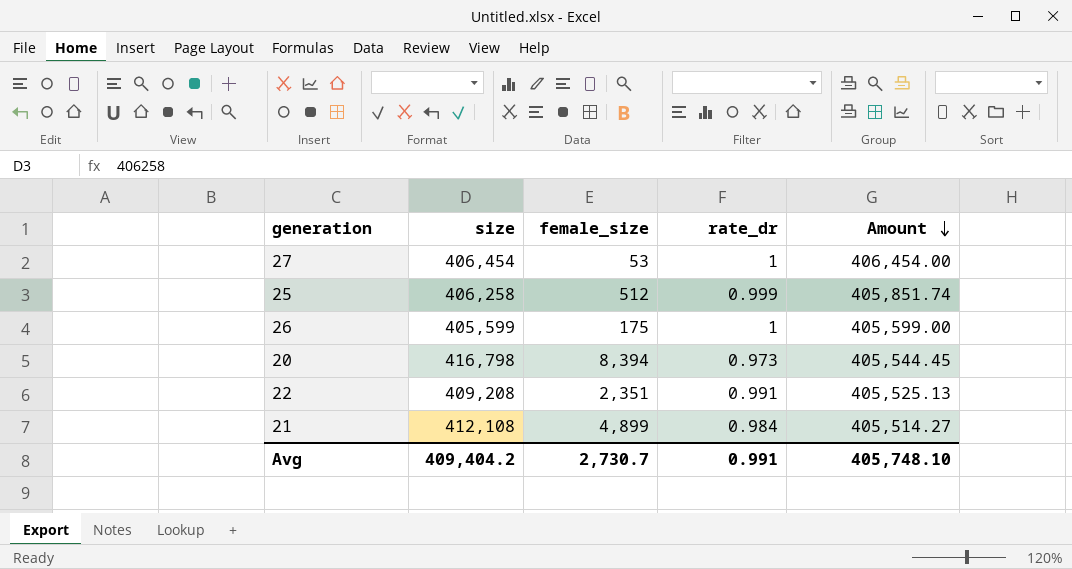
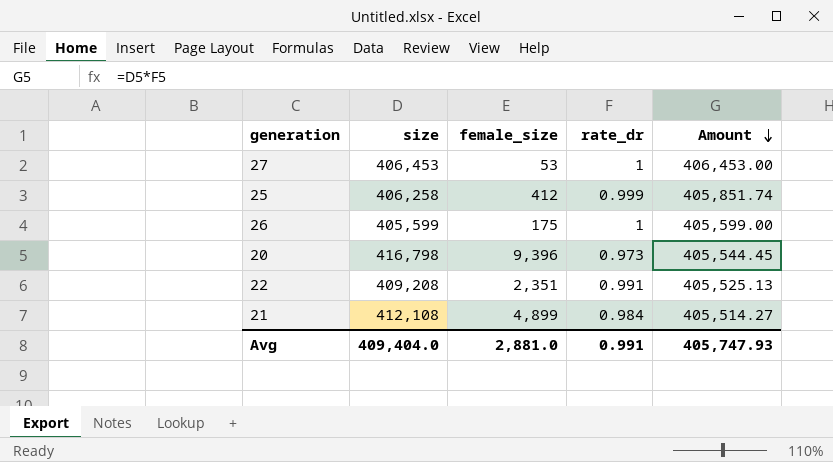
27 | size: 406,454 -> 406,453
27 | Amount: 406,454.00 -> 406,453.00
25 | female_size: 512 -> 412
20 | female_size: 8,394 -> 9,396
Avg | size: 409,404.2 -> 409,404.0
Avg | female_size: 2,730.7 -> 2,881.0
Avg | Amount: 405,748.10 -> 405,747.93

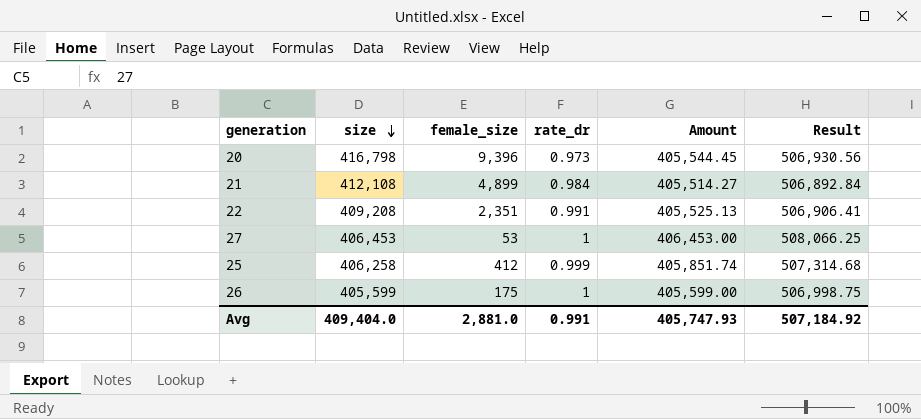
row order: Amount descending -> size descending
column Result | formula: none -> [Amount] * 1.25

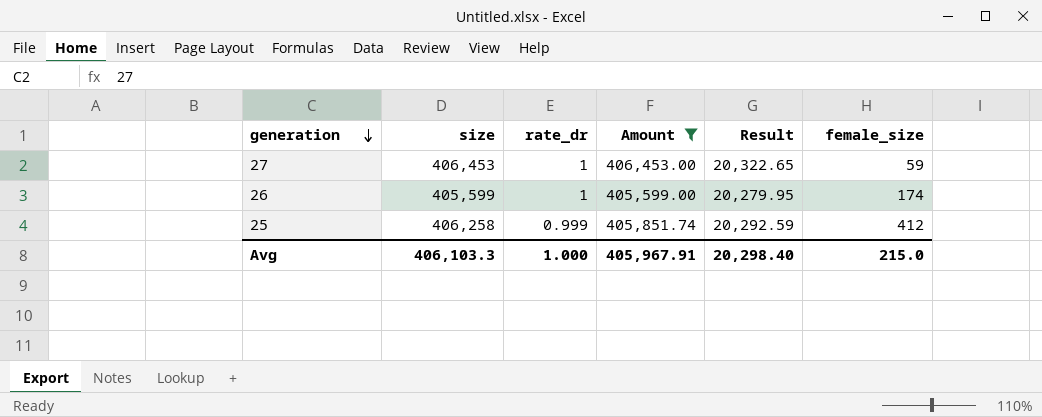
filter: none -> Amount >= 405,599.00
row order: size descending -> generation descending
column Result | formula: [Amount] * 1.25 -> [Amount] * 0.05
column female_size | position: 3 -> 6
27 | female_size: 53 -> 59
26 | female_size: 175 -> 174
Avg | size: 409,404.0 -> 406,103.3
Avg | rate_dr: 0.991 -> 1.000
Avg | Amount: 405,747.93 -> 405,967.91
Avg | Result: 507,184.92 -> 20,298.40
Avg | female_size: 2,881.0 -> 215.0

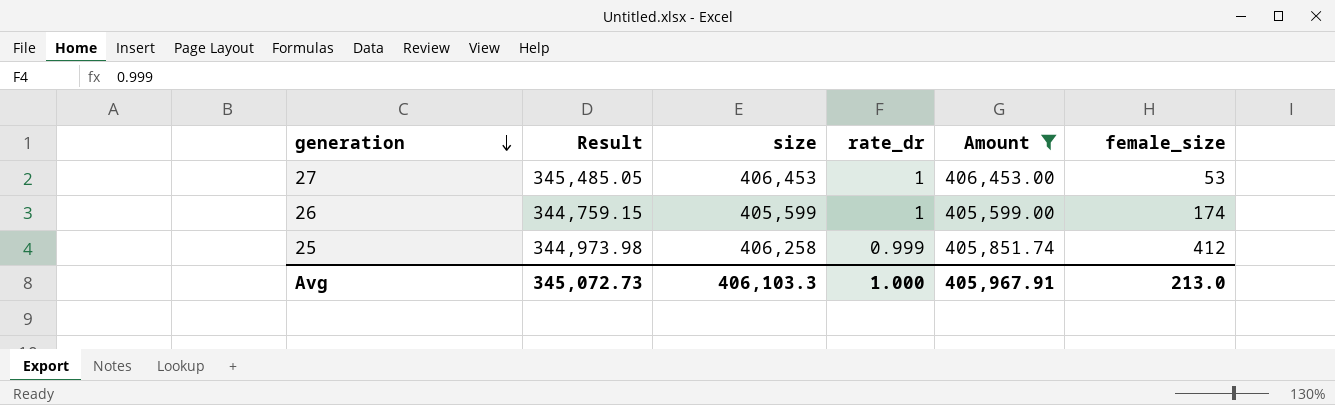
column Result | formula: [Amount] * 0.05 -> [Amount] * 0.85
column Result | position: 5 -> 2
27 | female_size: 59 -> 53
Avg | Result: 20,298.40 -> 345,072.73
Avg | female_size: 215.0 -> 213.0

